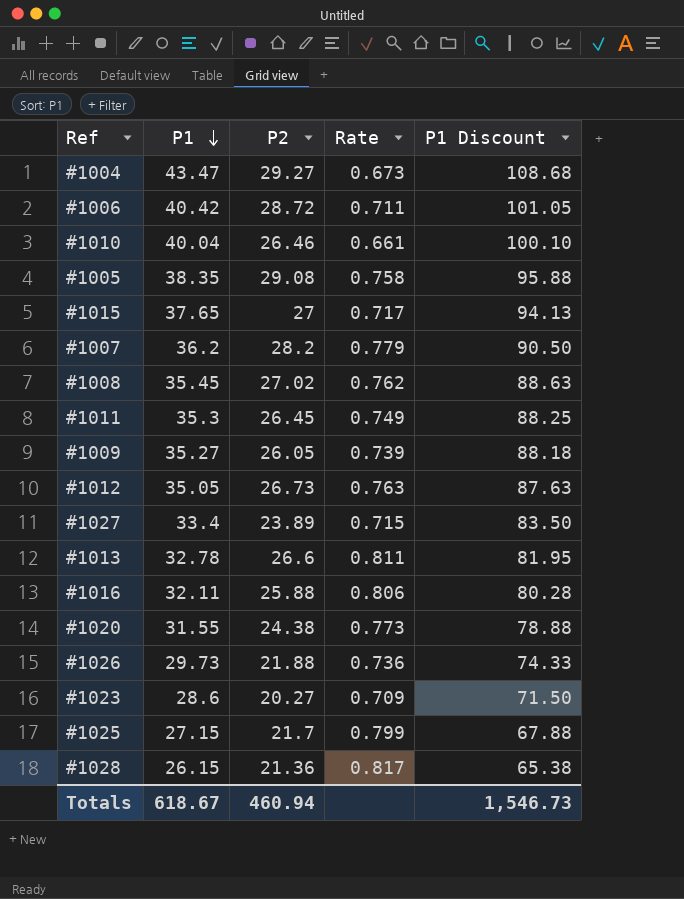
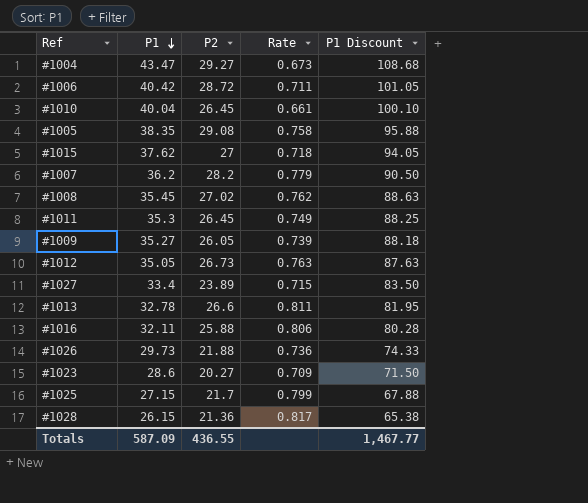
row #1020: 31.55 | 24.38 | 0.773 | 78.88 -> none
#1010 | P2: 26.46 -> 26.45
#1015 | P1: 37.65 -> 37.62
#1015 | Rate: 0.717 -> 0.718
#1015 | P1 Discount: 94.13 -> 94.05
Totals | P1: 618.67 -> 587.09
Totals | P2: 460.94 -> 436.55
Totals | P1 Discount: 1,546.73 -> 1,467.77

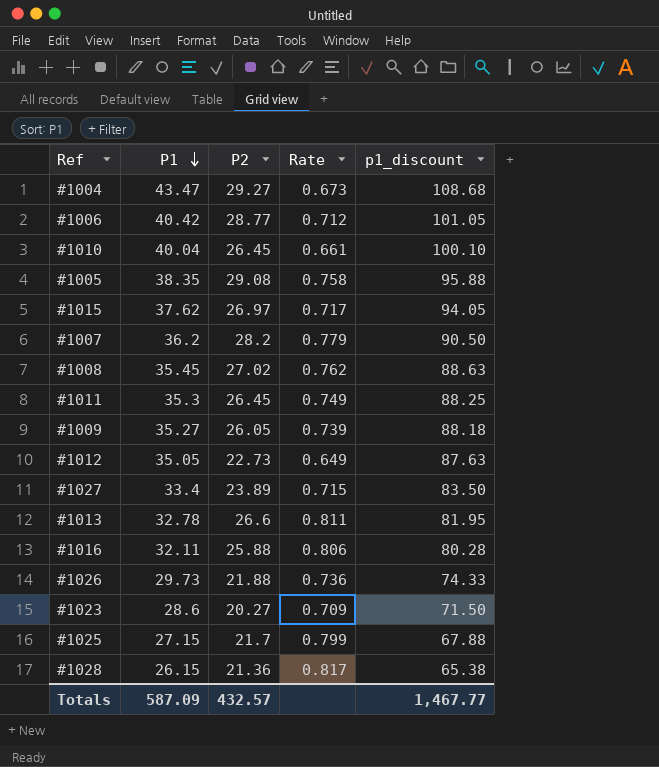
column name: P1 Discount -> p1_discount
#1006 | P2: 28.72 -> 28.77
#1006 | Rate: 0.711 -> 0.712
#1015 | P2: 27 -> 26.97
#1015 | Rate: 0.718 -> 0.717
#1012 | P2: 26.73 -> 22.73
#1012 | Rate: 0.763 -> 0.649
Totals | P2: 436.55 -> 432.57

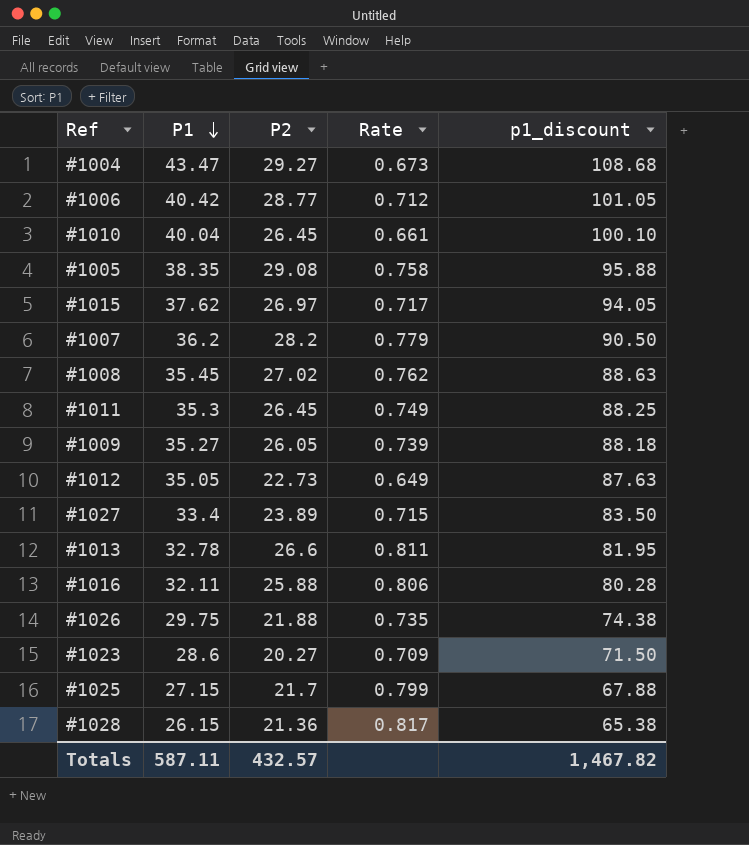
#1026 | P1: 29.73 -> 29.75
#1026 | Rate: 0.736 -> 0.735
#1026 | p1_discount: 74.33 -> 74.38
Totals | P1: 587.09 -> 587.11
Totals | p1_discount: 1,467.77 -> 1,467.82

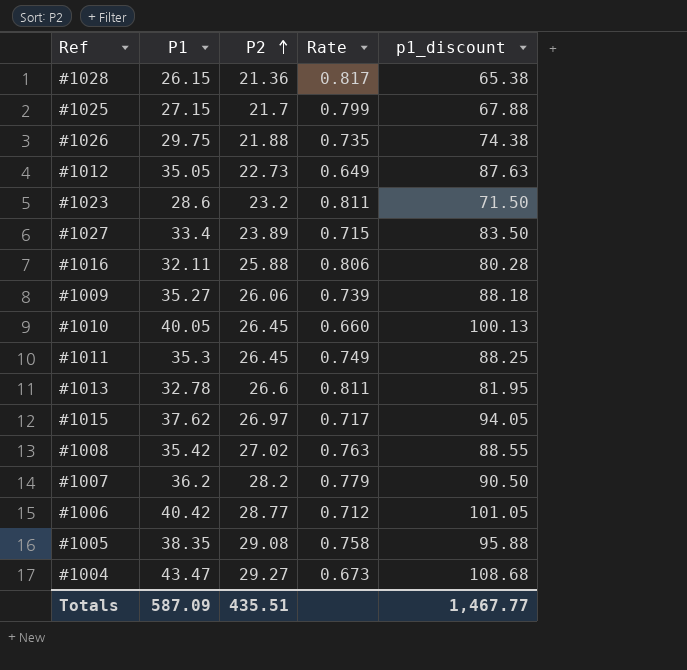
row order: P1 descending -> P2 ascending
#1023 | P2: 20.27 -> 23.2
#1023 | Rate: 0.709 -> 0.811
#1009 | P2: 26.05 -> 26.06
#1010 | P1: 40.04 -> 40.05
#1010 | Rate: 0.661 -> 0.660
#1010 | p1_discount: 100.10 -> 100.13
#1008 | P1: 35.45 -> 35.42
#1008 | Rate: 0.762 -> 0.763
#1008 | p1_discount: 88.63 -> 88.55
Totals | P1: 587.11 -> 587.09
Totals | P2: 432.57 -> 435.51
Totals | p1_discount: 1,467.82 -> 1,467.77

